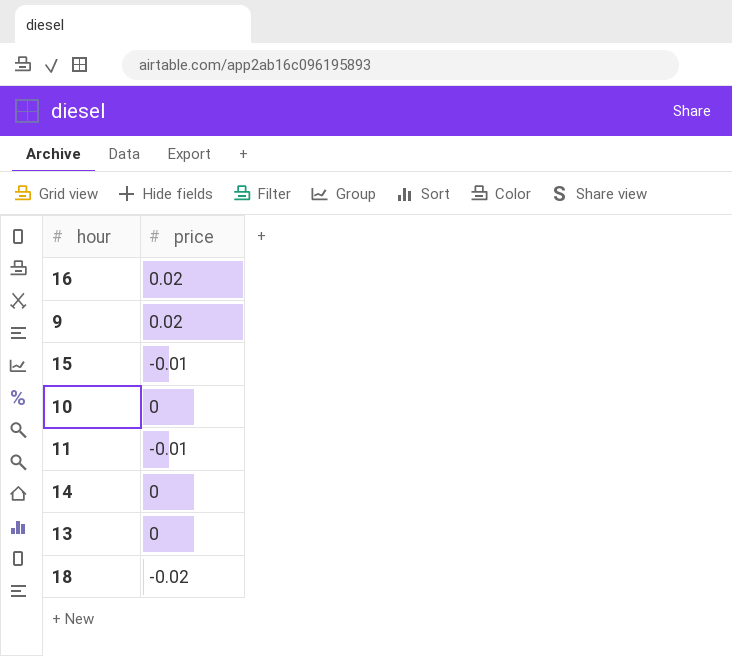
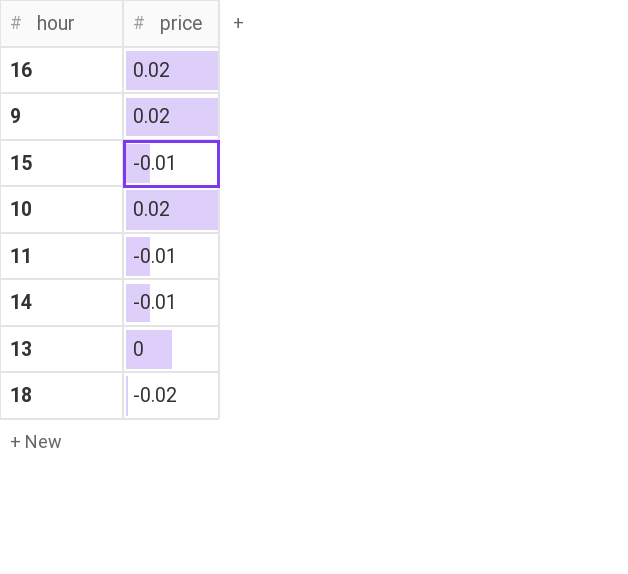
10 | price: 0 -> 0.02
14 | price: 0 -> -0.01

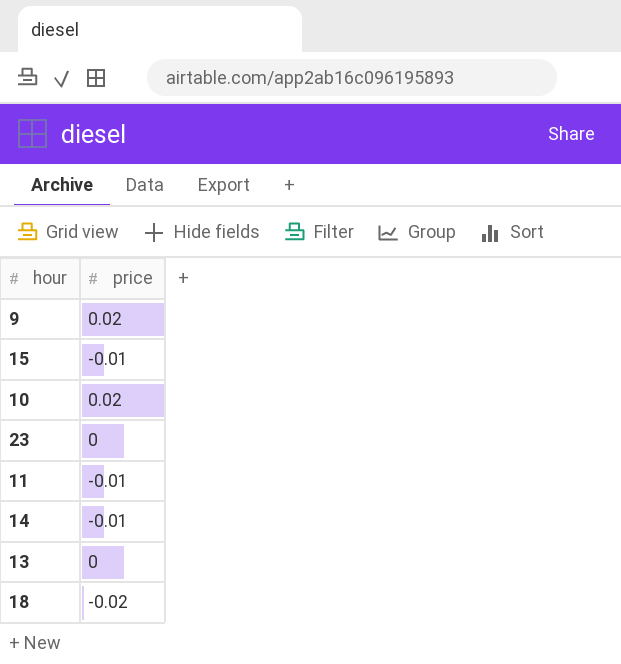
row 16: 0.02 -> none
row 23: none -> 0

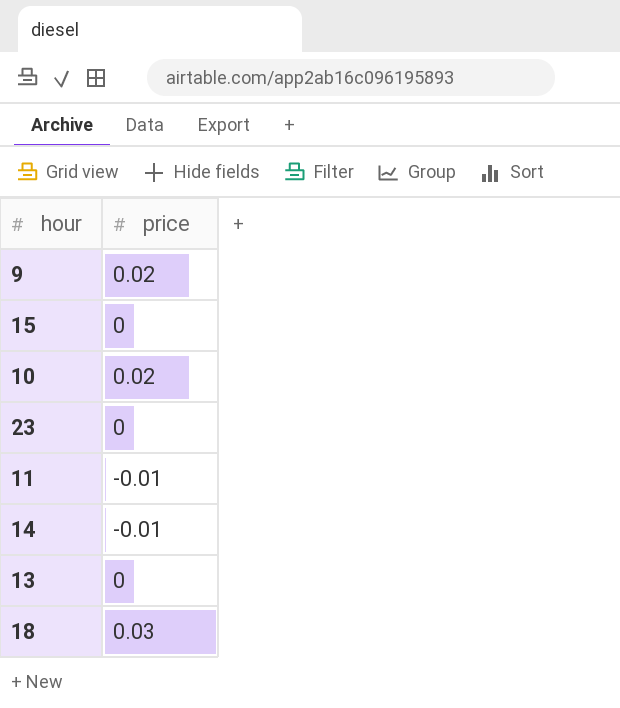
15 | price: -0.01 -> 0
18 | price: -0.02 -> 0.03

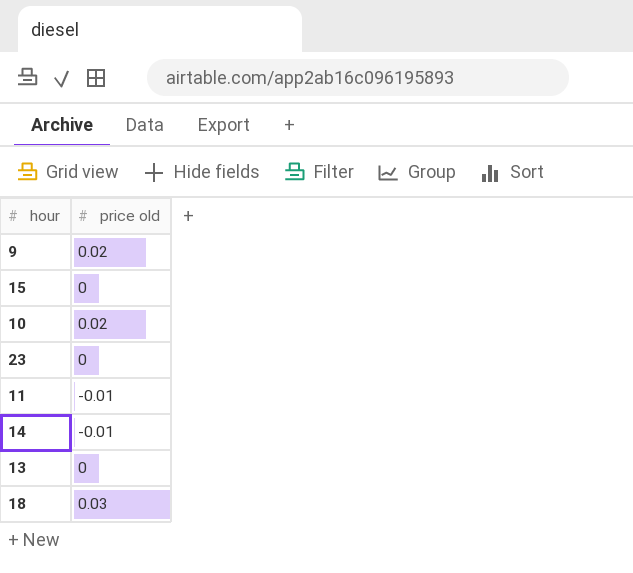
column name: price -> price old

